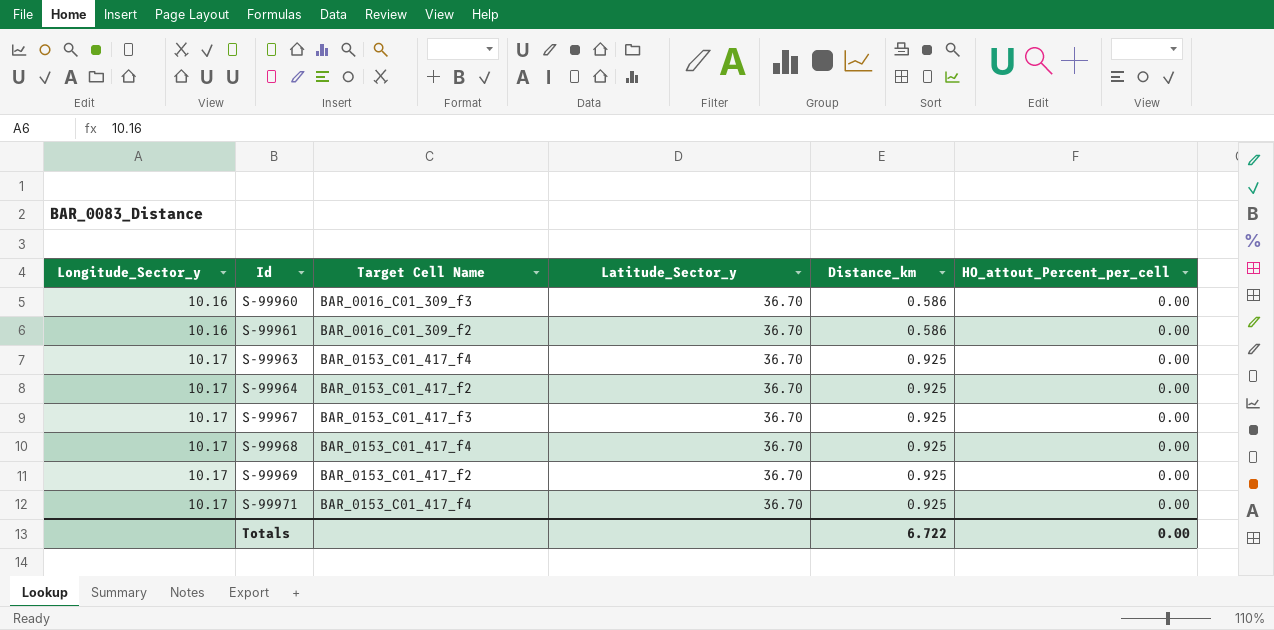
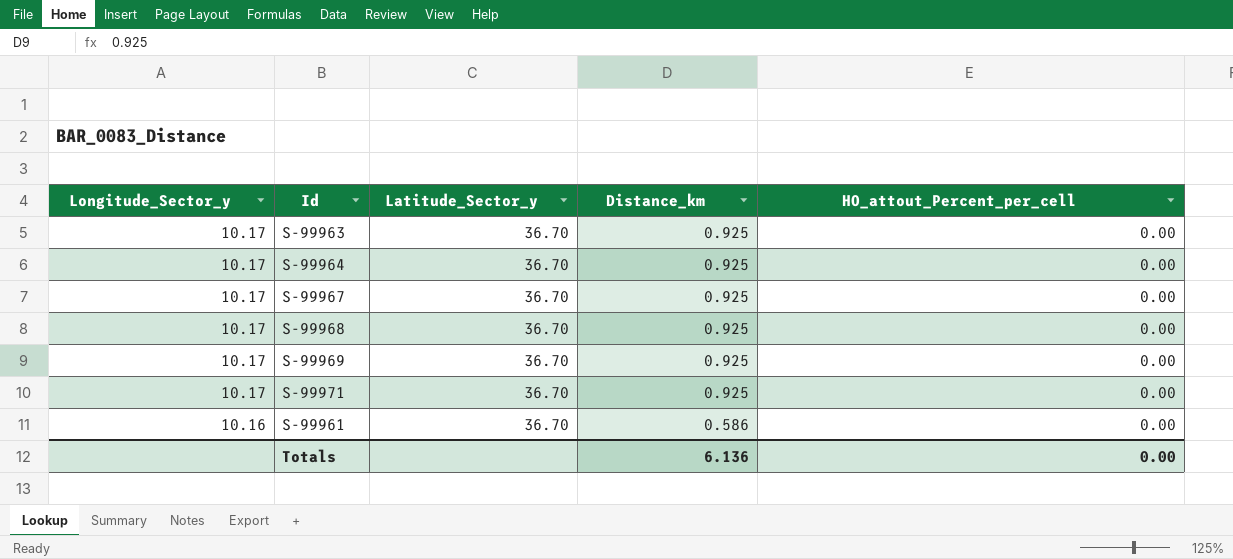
row order: Longitude_Sector_y ascending -> Longitude_Sector_y descending
column Target Cell Name | position: 3 -> none
row S-99960: 10.16 | BAR_0016_C01_309_f3 | 36.70 | 0.586 | 0.00 -> none
Totals | Distance_km: 6.722 -> 6.136

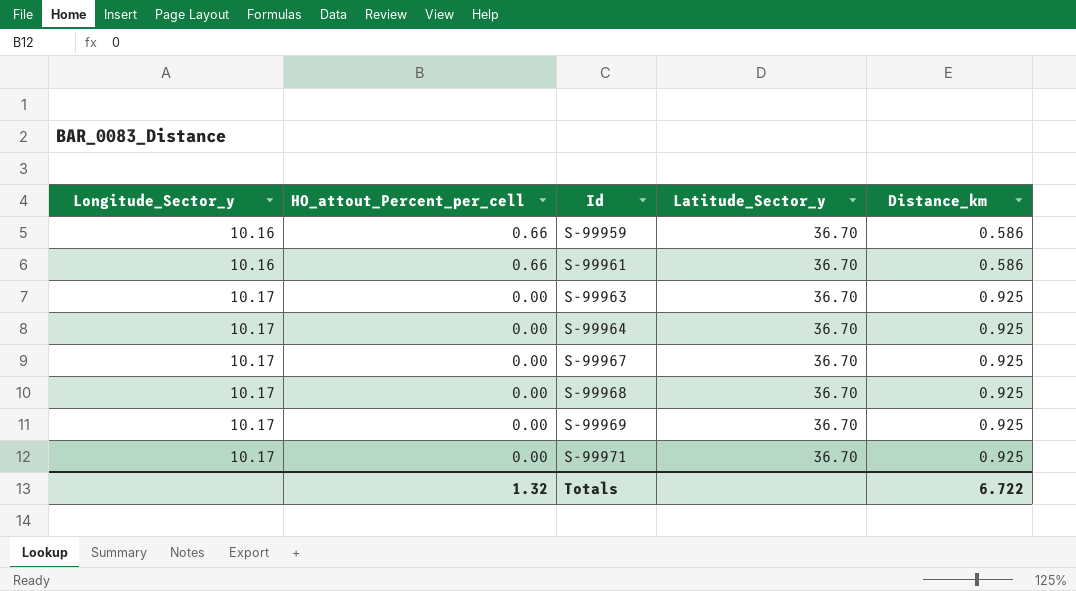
row order: Longitude_Sector_y descending -> Longitude_Sector_y ascending
column HO_attout_Percent_per_cell | position: 5 -> 2
row S-99959: none -> 10.16 | 0.66 | 36.70 | 0.586
S-99961 | HO_attout_Percent_per_cell: 0.00 -> 0.66
Totals | HO_attout_Percent_per_cell: 0.00 -> 1.32
Totals | Distance_km: 6.136 -> 6.722

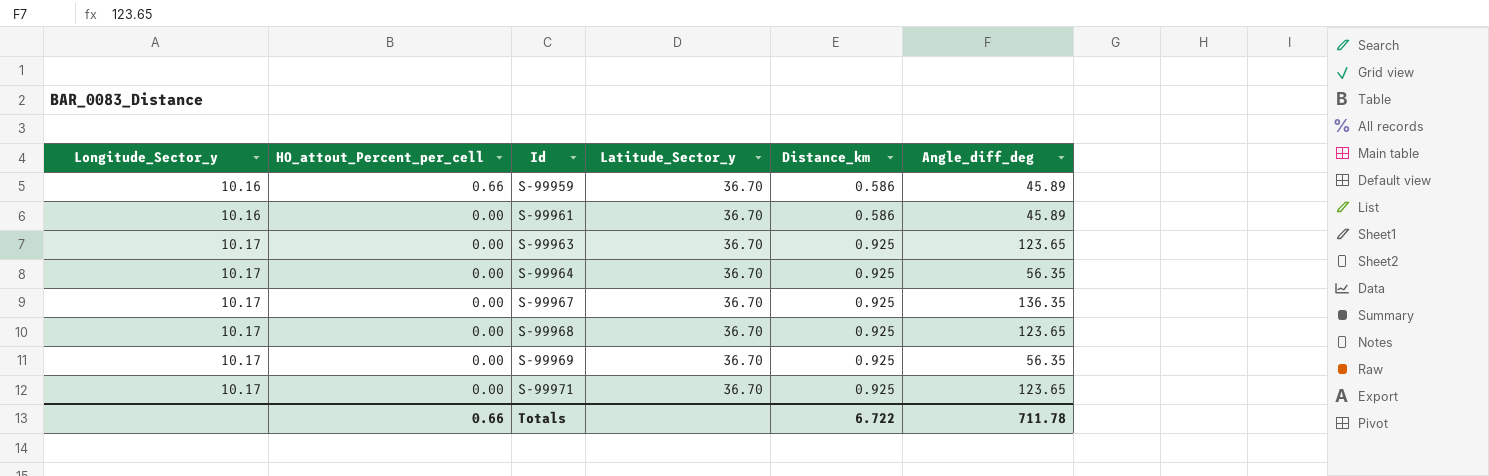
column Angle_diff_deg | position: none -> 6
S-99961 | HO_attout_Percent_per_cell: 0.66 -> 0.00
Totals | HO_attout_Percent_per_cell: 1.32 -> 0.66

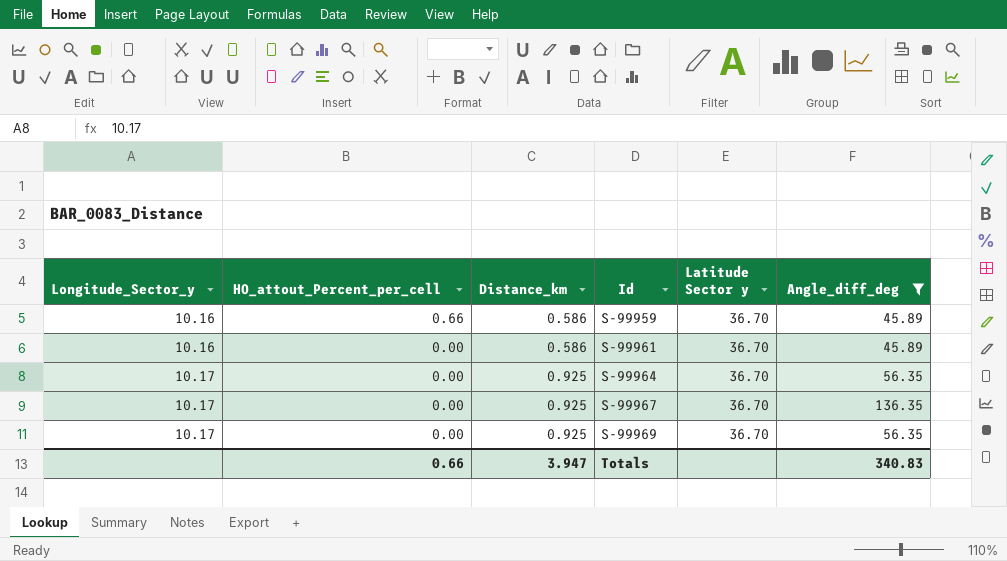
filter: none -> Angle_diff_deg != 123.65
column Distance_km | position: 5 -> 3
column name: Latitude_Sector_y -> Latitude Sector y
Totals | Distance_km: 6.722 -> 3.947
Totals | Angle_diff_deg: 711.78 -> 340.83

